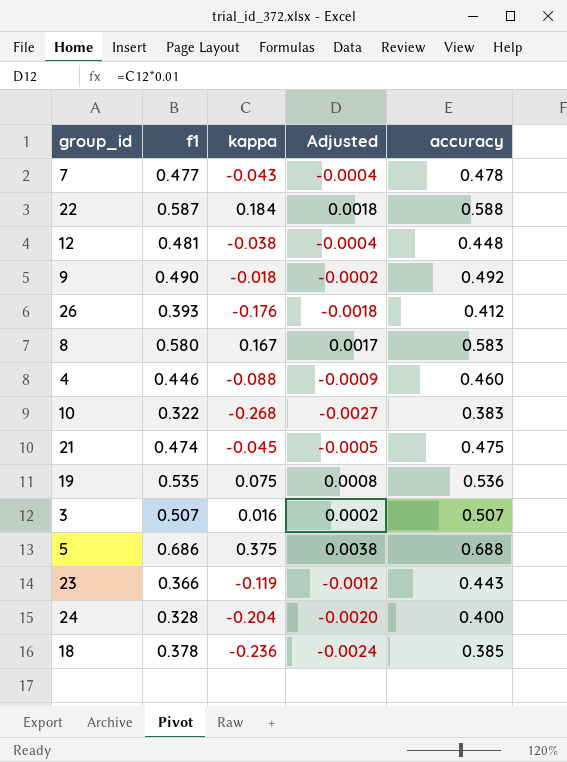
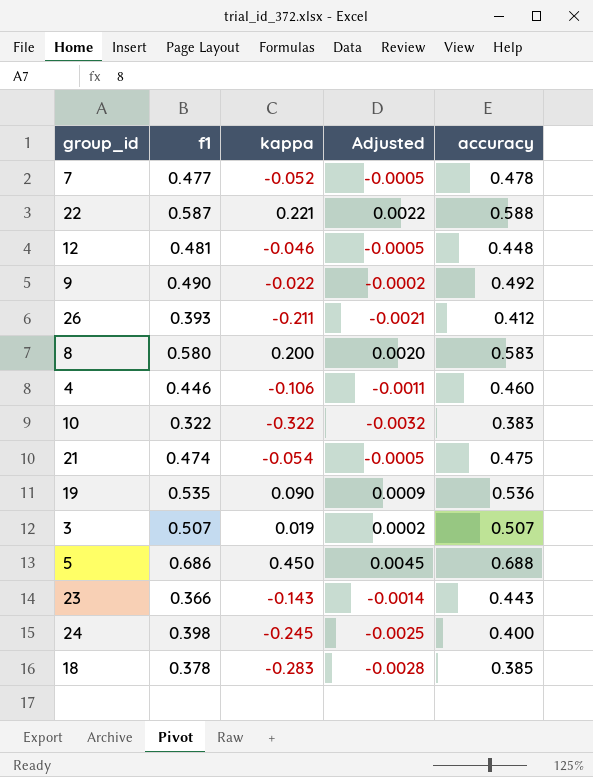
7 | kappa: -0.043 -> -0.052
7 | Adjusted: -0.0004 -> -0.0005
22 | kappa: 0.184 -> 0.221
22 | Adjusted: 0.0018 -> 0.0022
12 | kappa: -0.038 -> -0.046
12 | Adjusted: -0.0004 -> -0.0005
9 | kappa: -0.018 -> -0.022
26 | kappa: -0.176 -> -0.211
26 | Adjusted: -0.0018 -> -0.0021
8 | kappa: 0.167 -> 0.200
8 | Adjusted: 0.0017 -> 0.0020
4 | kappa: -0.088 -> -0.106
4 | Adjusted: -0.0009 -> -0.0011
10 | kappa: -0.268 -> -0.322
10 | Adjusted: -0.0027 -> -0.0032
21 | kappa: -0.045 -> -0.054
19 | kappa: 0.075 -> 0.090
19 | Adjusted: 0.0008 -> 0.0009
3 | kappa: 0.016 -> 0.019
5 | kappa: 0.375 -> 0.450
5 | Adjusted: 0.0038 -> 0.0045
23 | kappa: -0.119 -> -0.143
23 | Adjusted: -0.0012 -> -0.0014
24 | f1: 0.328 -> 0.398
24 | kappa: -0.204 -> -0.245
24 | Adjusted: -0.0020 -> -0.0025
18 | kappa: -0.236 -> -0.283
18 | Adjusted: -0.0024 -> -0.0028

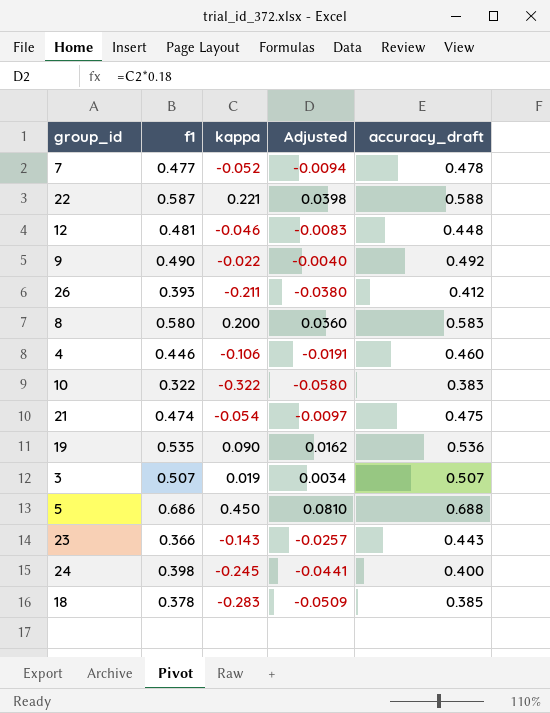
column Adjusted | formula: [kappa] * 0.01 -> [kappa] * 0.18
column name: accuracy -> accuracy_draft

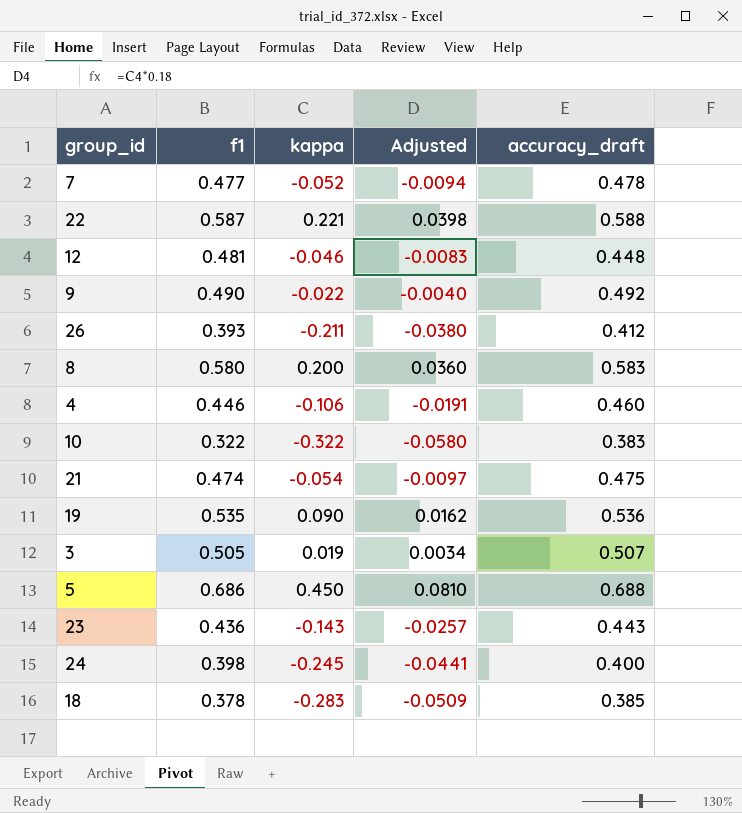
3 | f1: 0.507 -> 0.505
23 | f1: 0.366 -> 0.436

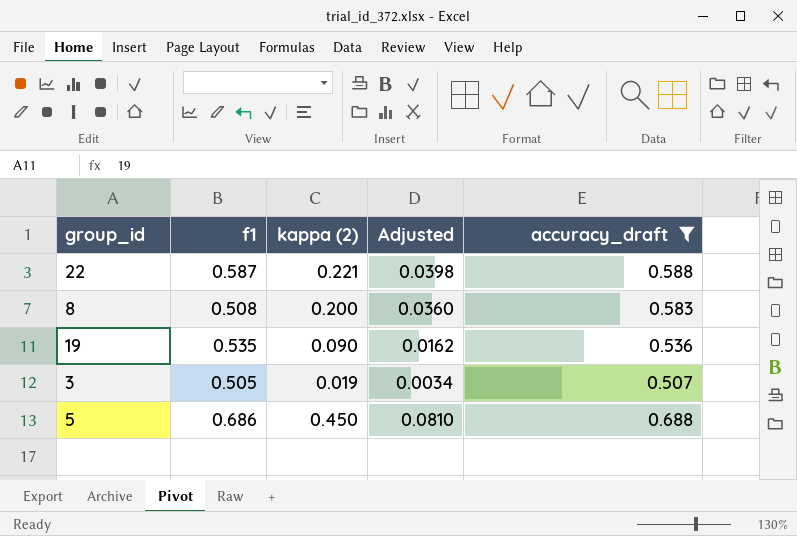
filter: none -> accuracy_draft >= 0.507
column name: kappa -> kappa (2)
8 | f1: 0.580 -> 0.508

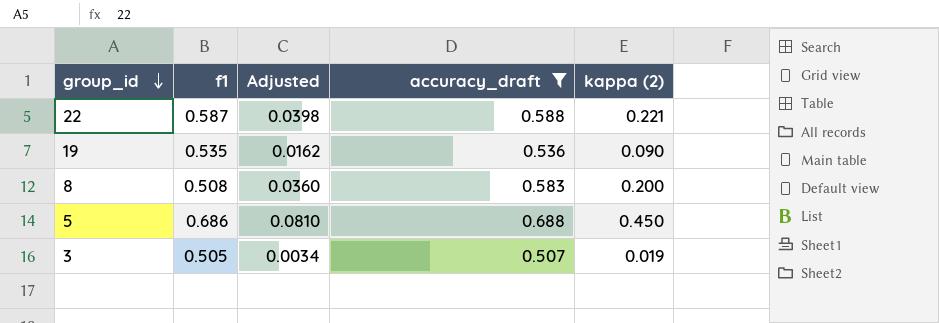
row order: none -> group_id descending
column kappa (2) | position: 3 -> 5

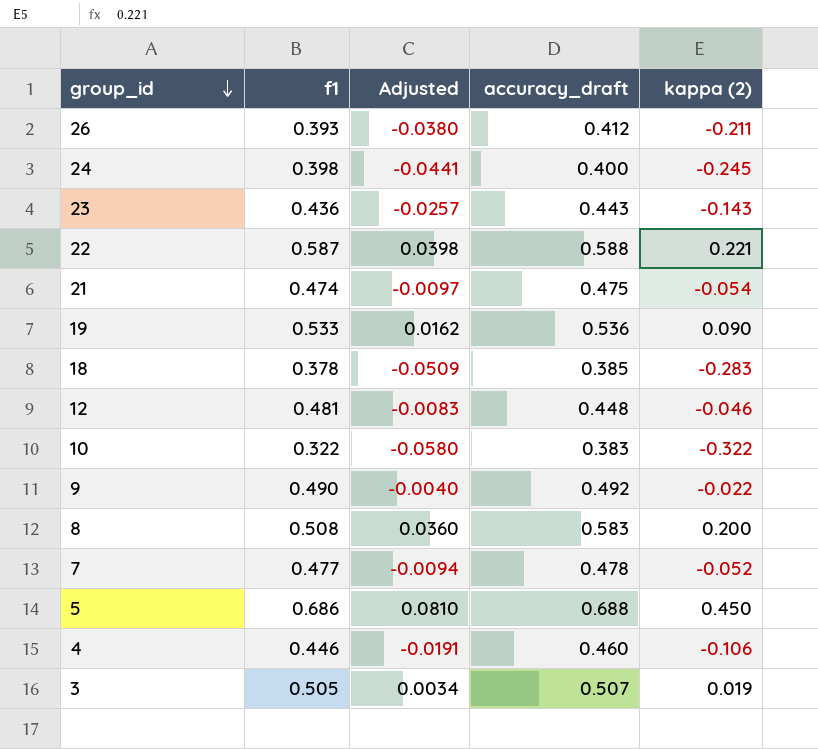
filter: accuracy_draft >= 0.507 -> none
19 | f1: 0.535 -> 0.533

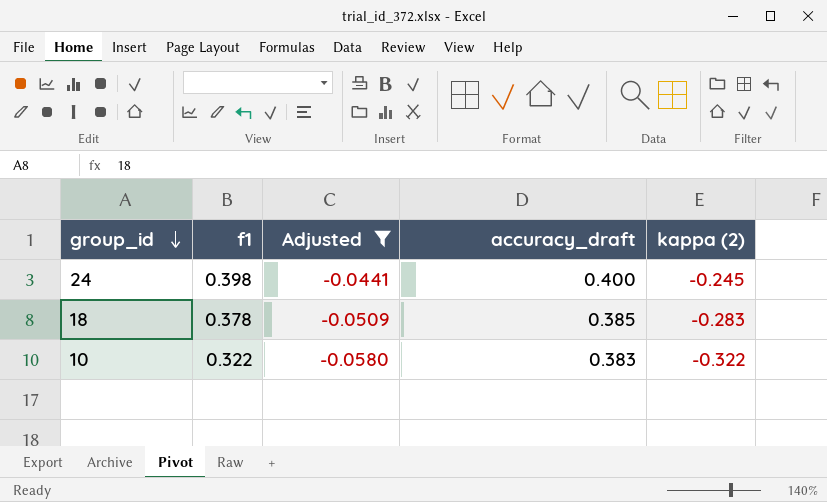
filter: none -> Adjusted <= -0.0441

